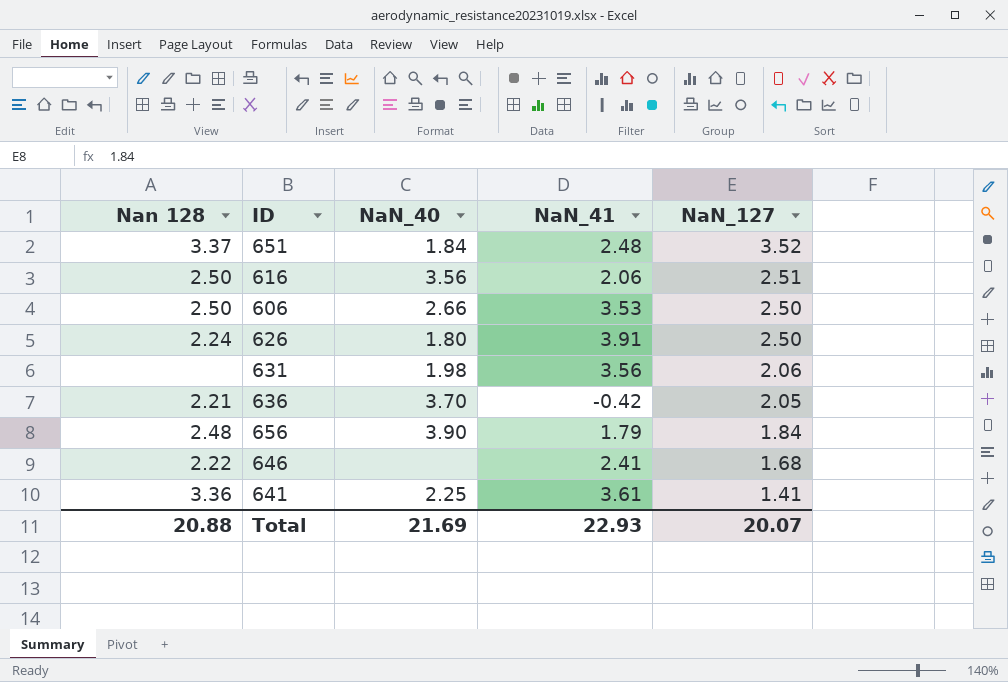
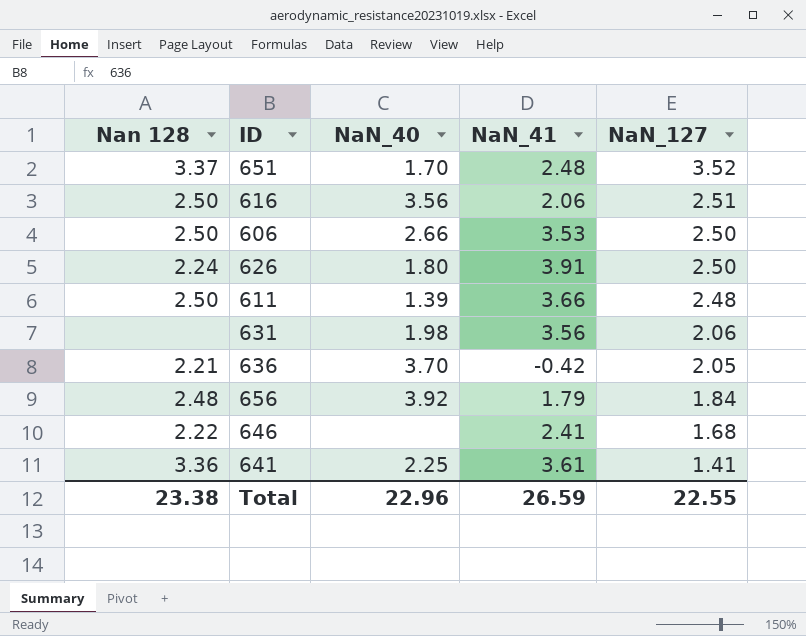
651 | NaN_40: 1.84 -> 1.70
row 611: none -> 2.50 | 1.39 | 3.66 | 2.48
656 | NaN_40: 3.90 -> 3.92
Total | Nan 128: 20.88 -> 23.38
Total | NaN_40: 21.69 -> 22.96
Total | NaN_41: 22.93 -> 26.59
Total | NaN_127: 20.07 -> 22.55

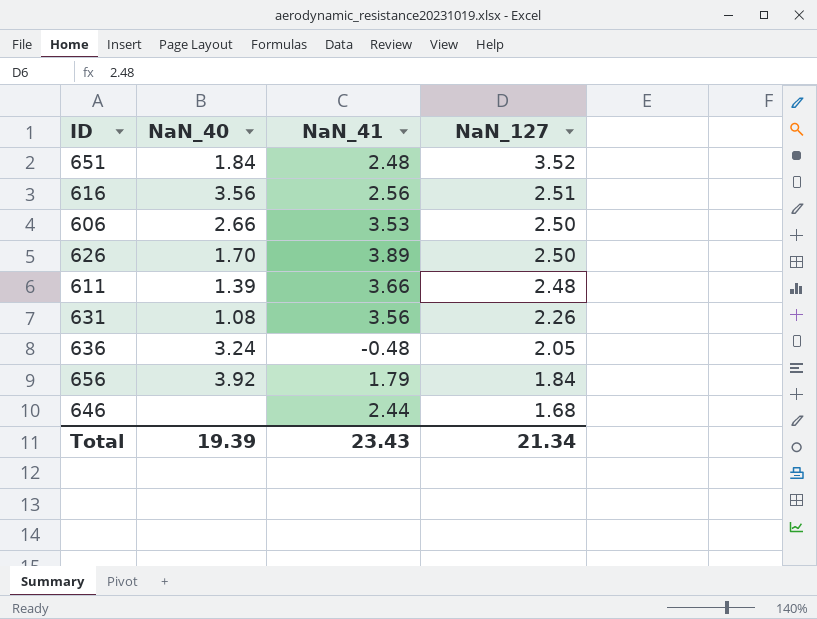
column Nan 128 | position: 1 -> none
row 641: 3.36 | 2.25 | 3.61 | 1.41 -> none
651 | NaN_40: 1.70 -> 1.84
616 | NaN_41: 2.06 -> 2.56
626 | NaN_40: 1.80 -> 1.70
626 | NaN_41: 3.91 -> 3.89
631 | NaN_40: 1.98 -> 1.08
631 | NaN_127: 2.06 -> 2.26
636 | NaN_40: 3.70 -> 3.24
636 | NaN_41: -0.42 -> -0.48
646 | NaN_41: 2.41 -> 2.44
Total | NaN_40: 22.96 -> 19.39
Total | NaN_41: 26.59 -> 23.43
Total | NaN_127: 22.55 -> 21.34

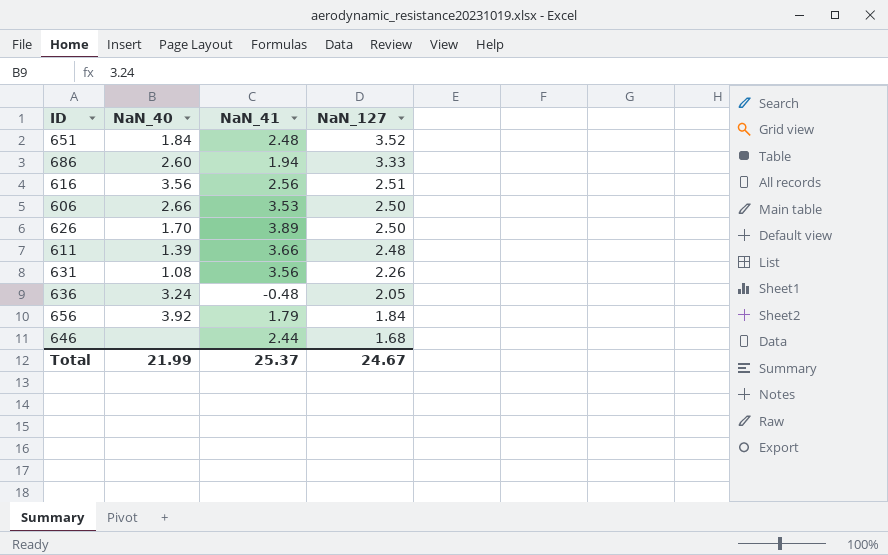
row 686: none -> 2.60 | 1.94 | 3.33
Total | NaN_40: 19.39 -> 21.99
Total | NaN_41: 23.43 -> 25.37
Total | NaN_127: 21.34 -> 24.67

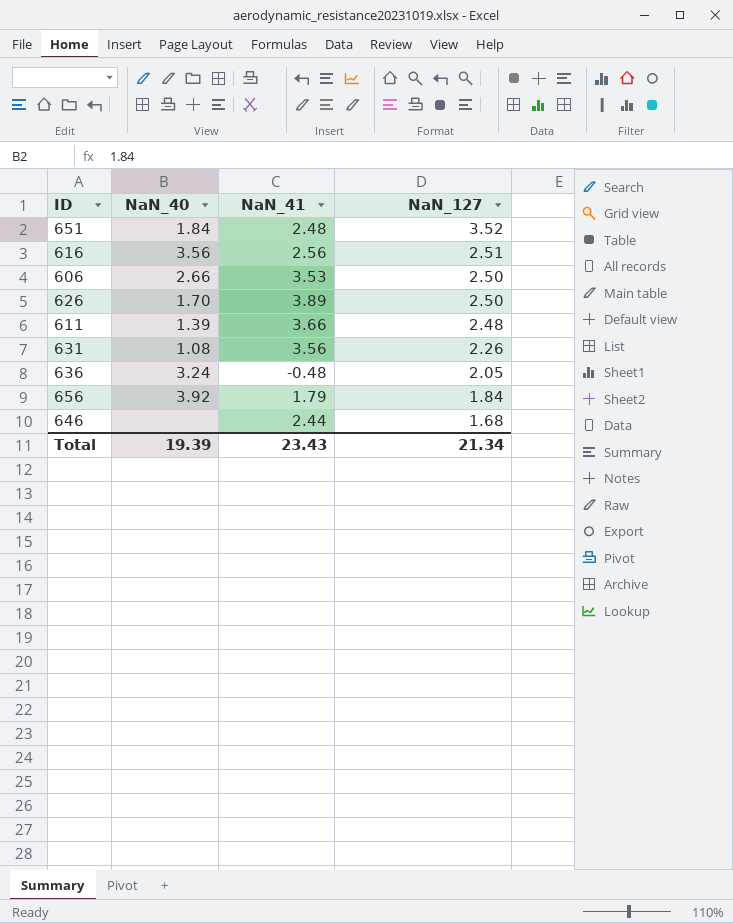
row 686: 2.60 | 1.94 | 3.33 -> none
Total | NaN_40: 21.99 -> 19.39
Total | NaN_41: 25.37 -> 23.43
Total | NaN_127: 24.67 -> 21.34

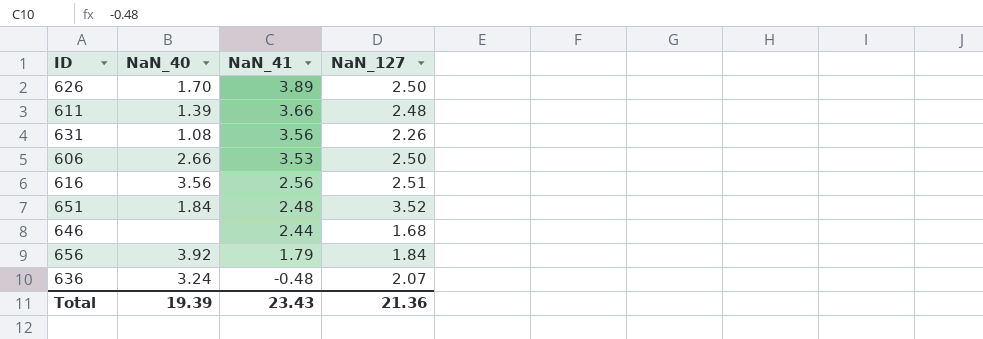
row order: NaN_127 descending -> NaN_41 descending
636 | NaN_127: 2.05 -> 2.07
Total | NaN_127: 21.34 -> 21.36

